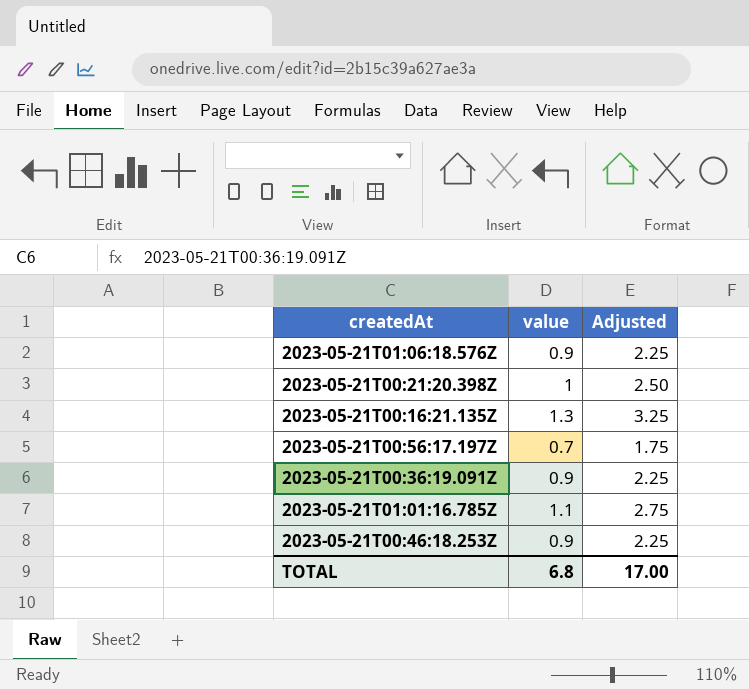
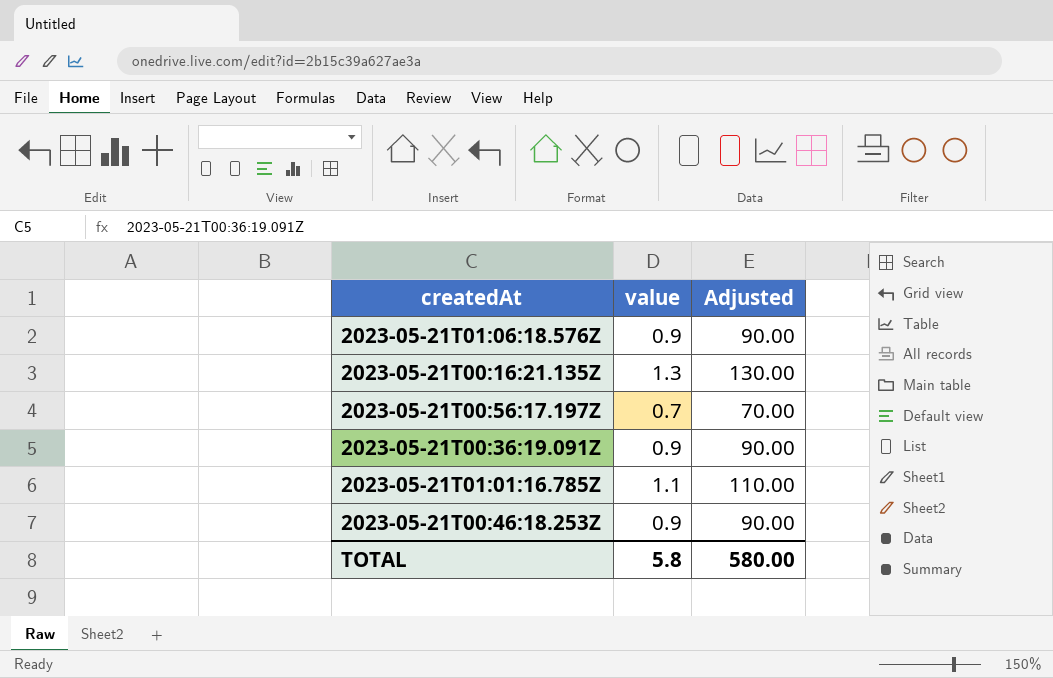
column Adjusted | formula: [value] * 2.5 -> [value] * 100
row 2023-05-21T00:21:20.398Z: 1 | 2.50 -> none
TOTAL | value: 6.8 -> 5.8
TOTAL | Adjusted: 17.00 -> 580.00

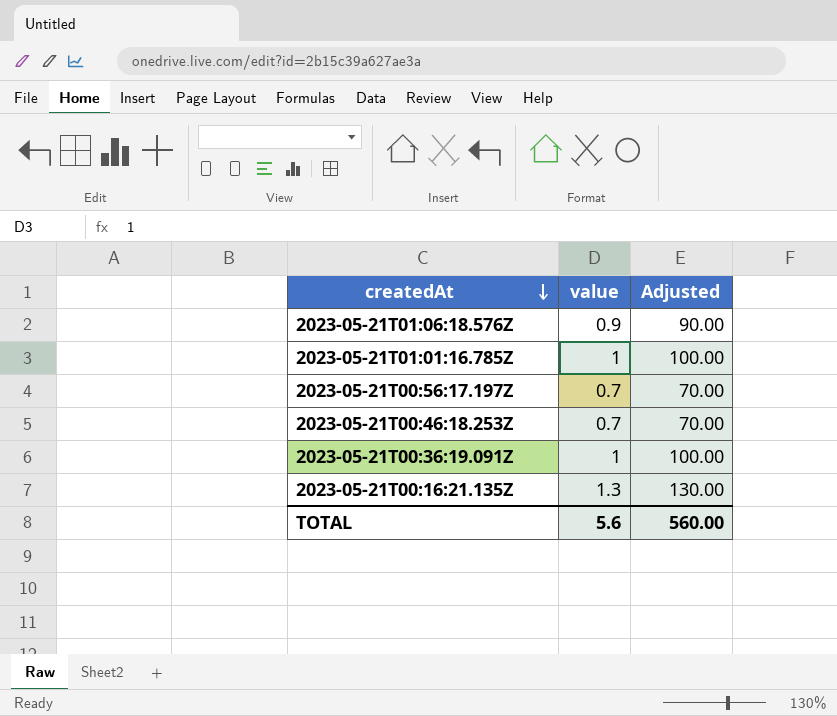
row order: none -> createdAt descending
2023-05-21T01:01:16.785Z | value: 1.1 -> 1
2023-05-21T01:01:16.785Z | Adjusted: 110.00 -> 100.00
2023-05-21T00:46:18.253Z | value: 0.9 -> 0.7
2023-05-21T00:46:18.253Z | Adjusted: 90.00 -> 70.00
2023-05-21T00:36:19.091Z | value: 0.9 -> 1
2023-05-21T00:36:19.091Z | Adjusted: 90.00 -> 100.00
TOTAL | value: 5.8 -> 5.6
TOTAL | Adjusted: 580.00 -> 560.00

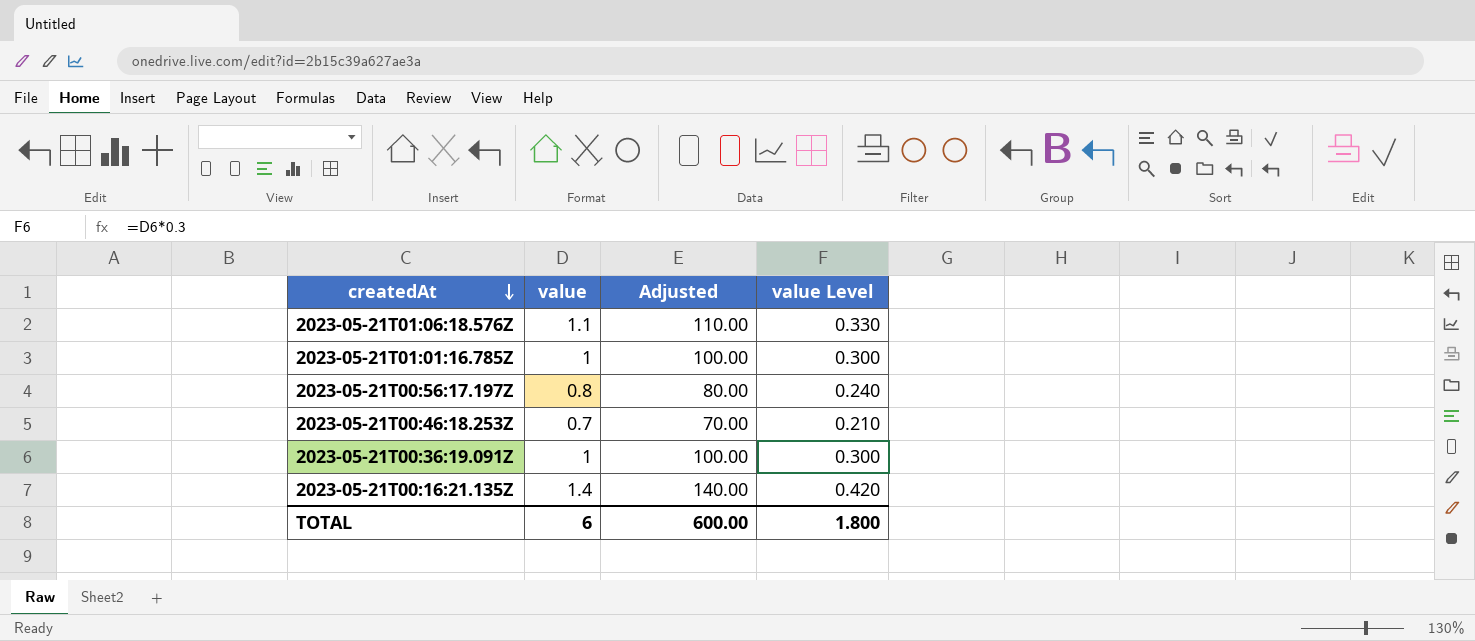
column value Level | formula: none -> [value] * 0.3
2023-05-21T01:06:18.576Z | value: 0.9 -> 1.1
2023-05-21T01:06:18.576Z | Adjusted: 90.00 -> 110.00
2023-05-21T00:56:17.197Z | value: 0.7 -> 0.8
2023-05-21T00:56:17.197Z | Adjusted: 70.00 -> 80.00
2023-05-21T00:16:21.135Z | value: 1.3 -> 1.4
2023-05-21T00:16:21.135Z | Adjusted: 130.00 -> 140.00
TOTAL | value: 5.6 -> 6
TOTAL | Adjusted: 560.00 -> 600.00

